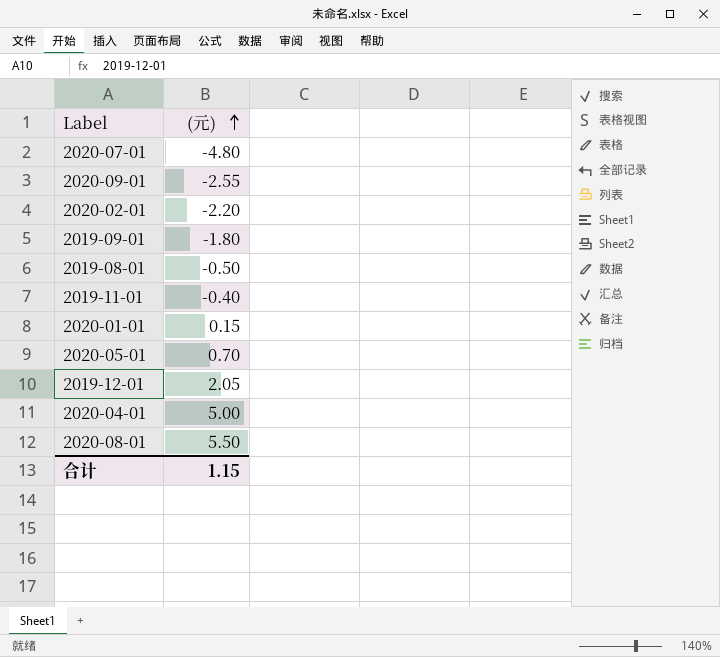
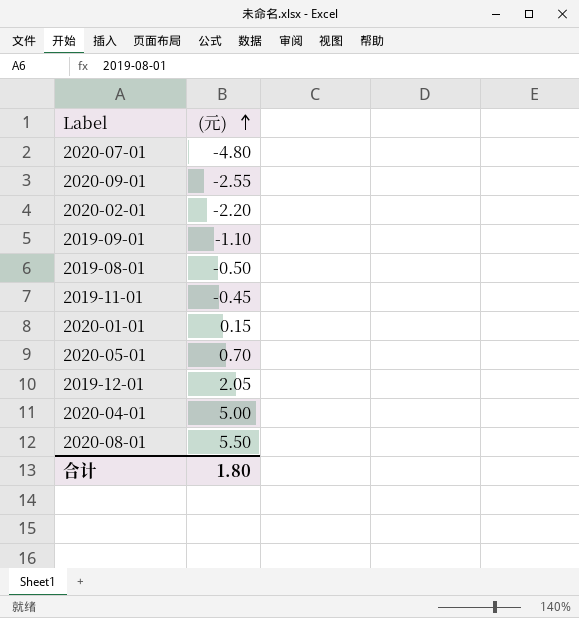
2019-09-01 | (元): -1.80 -> -1.10
2019-11-01 | (元): -0.40 -> -0.45
合计 | (元): 1.15 -> 1.80

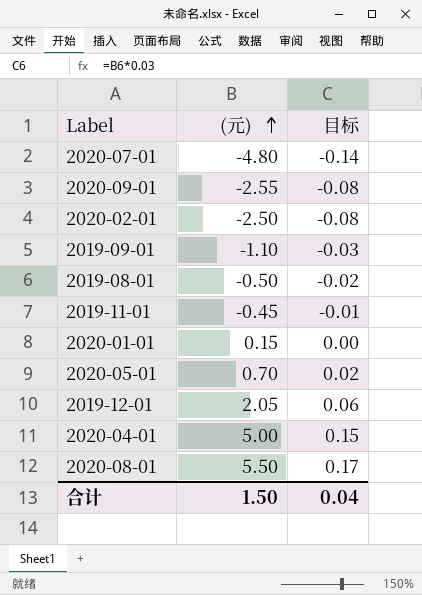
column 目标 | formula: none -> [(元)] * 0.03
2020-02-01 | (元): -2.20 -> -2.50
合计 | (元): 1.80 -> 1.50

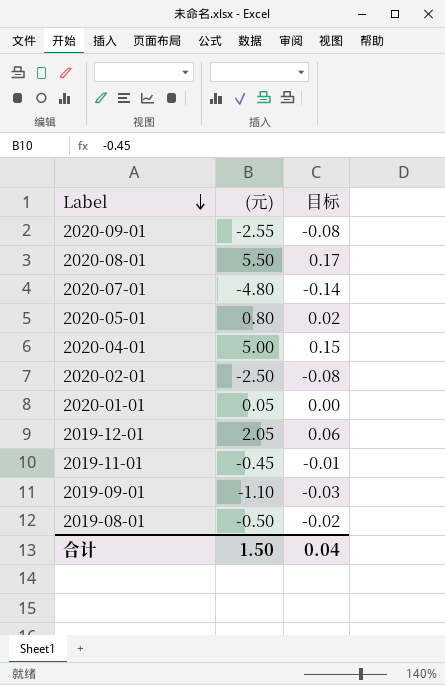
row order: (元) ascending -> Label descending
2020-05-01 | (元): 0.70 -> 0.80
2020-01-01 | (元): 0.15 -> 0.05

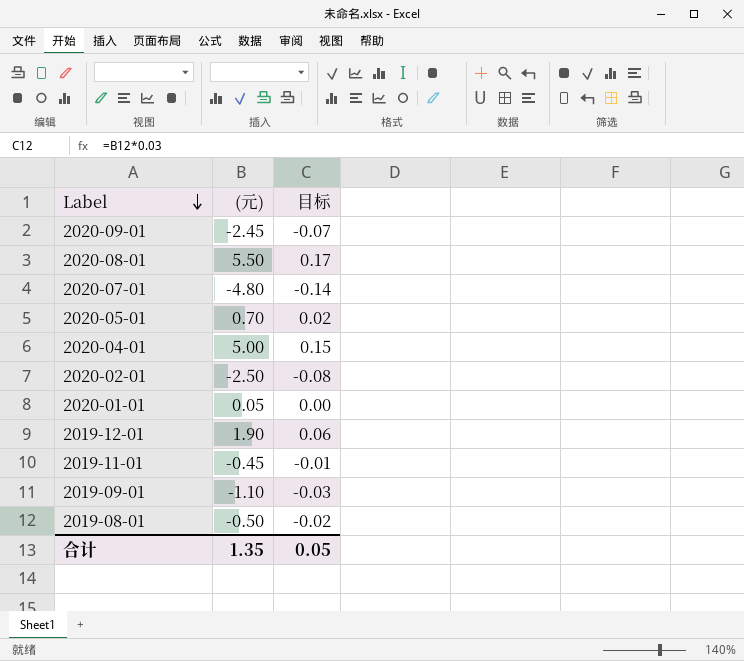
2020-09-01 | (元): -2.55 -> -2.45
2020-09-01 | 目标: -0.08 -> -0.07
2020-05-01 | (元): 0.80 -> 0.70
2019-12-01 | (元): 2.05 -> 1.90
合计 | (元): 1.50 -> 1.35
合计 | 目标: 0.04 -> 0.05

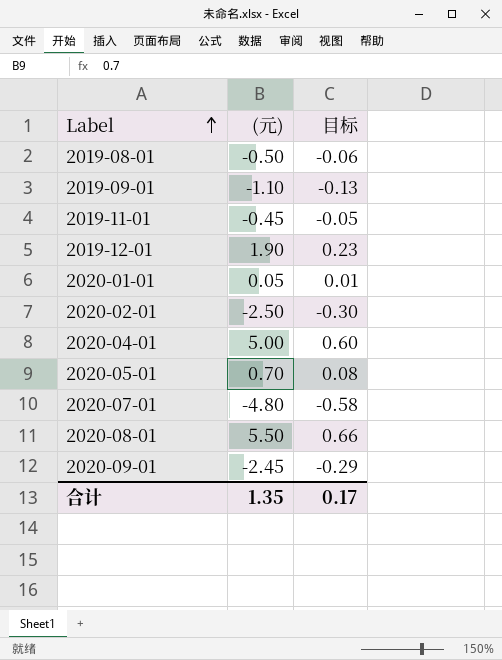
row order: Label descending -> Label ascending
column 目标 | formula: [(元)] * 0.03 -> [(元)] * 0.12
合计 | 目标: 0.05 -> 0.17

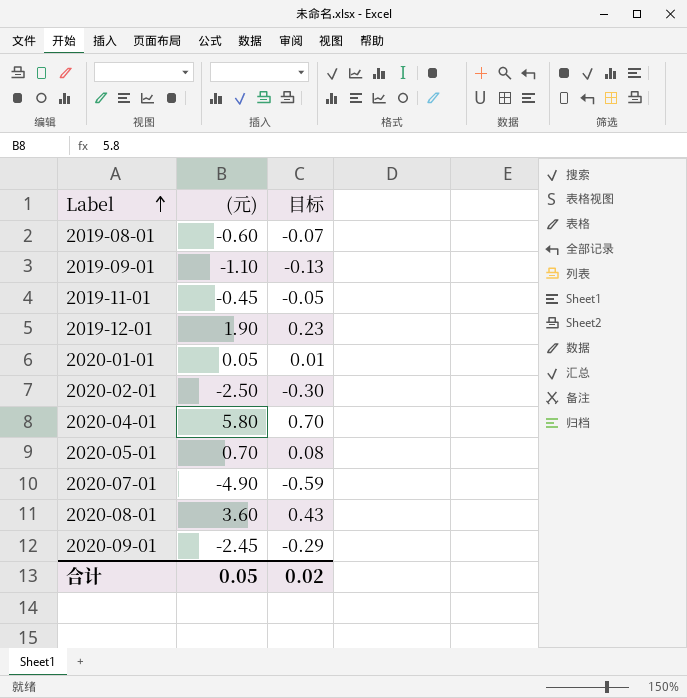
2019-08-01 | (元): -0.50 -> -0.60
2019-08-01 | 目标: -0.06 -> -0.07
2020-04-01 | (元): 5.00 -> 5.80
2020-04-01 | 目标: 0.60 -> 0.70
2020-07-01 | (元): -4.80 -> -4.90
2020-07-01 | 目标: -0.58 -> -0.59
2020-08-01 | (元): 5.50 -> 3.60
2020-08-01 | 目标: 0.66 -> 0.43
合计 | (元): 1.35 -> 0.05
合计 | 目标: 0.17 -> 0.02

